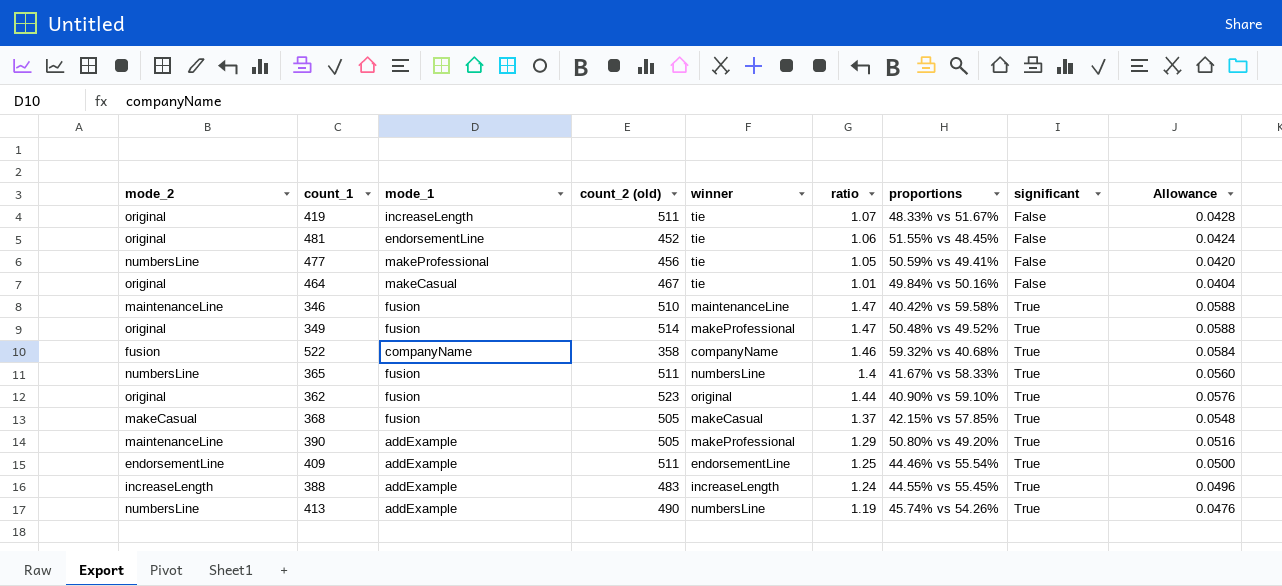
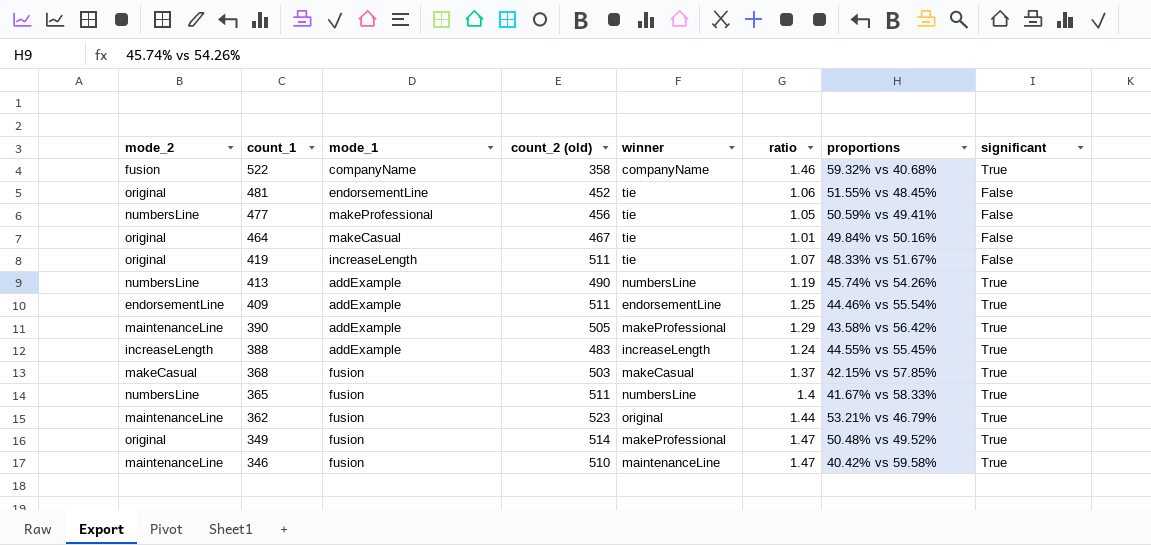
row order: significant ascending -> count_1 descending
column Allowance | formula: [ratio] * 0.04 -> none
390 | proportions: 50.80% vs 49.20% -> 43.58% vs 56.42%
368 | count_2 (old): 505 -> 503
362 | mode_2: original -> maintenanceLine
362 | proportions: 40.90% vs 59.10% -> 53.21% vs 46.79%

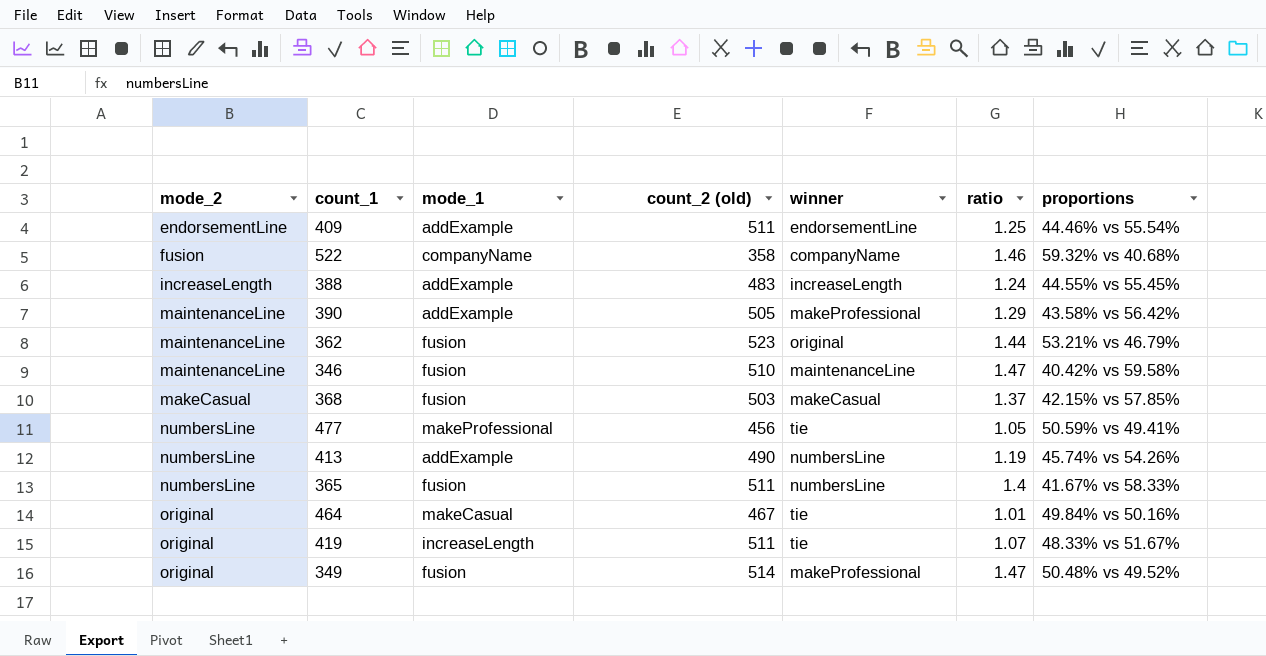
row order: count_1 descending -> mode_2 ascending
column significant | position: 8 -> none
row 481: original | endorsementLine | 452 | tie | 1.06 | 51.55% vs 48.45% | False -> none

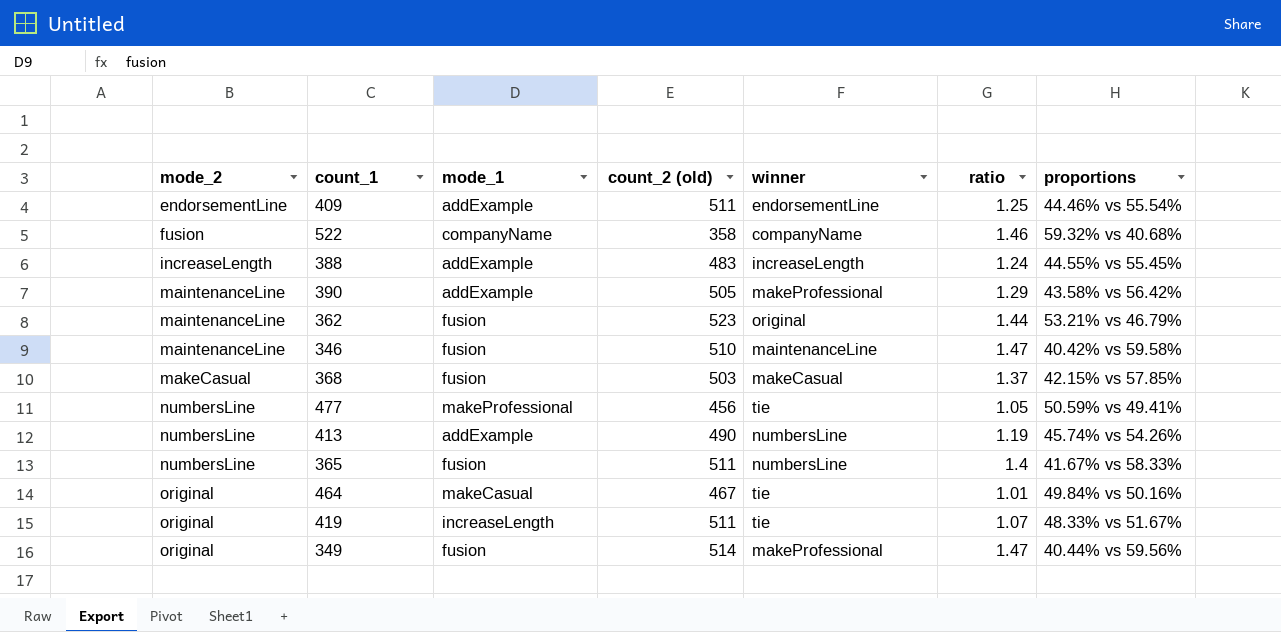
349 | proportions: 50.48% vs 49.52% -> 40.44% vs 59.56%

